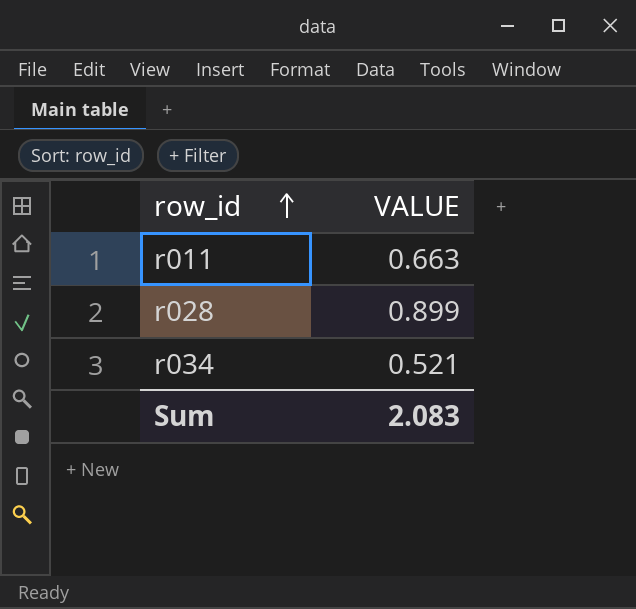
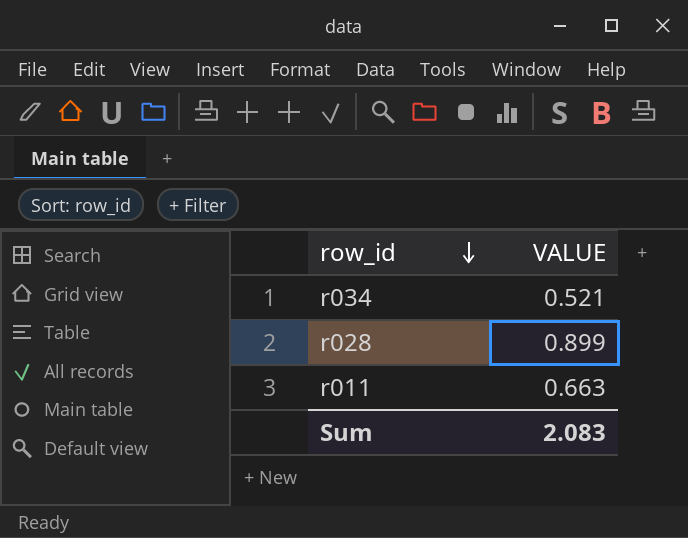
row order: row_id ascending -> row_id descending

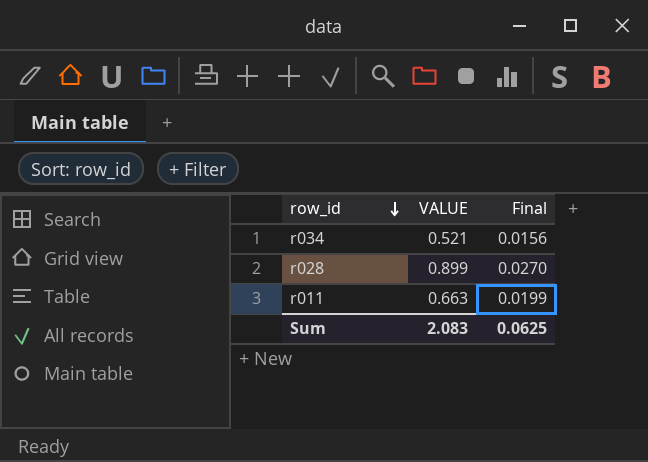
column Final | formula: none -> [VALUE] * 0.03

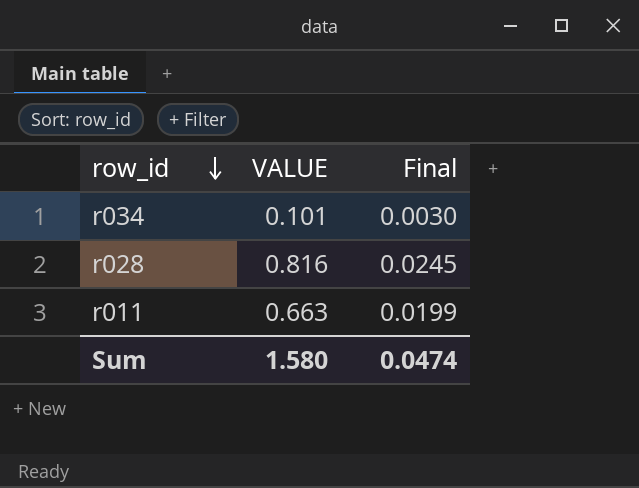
r034 | VALUE: 0.521 -> 0.101
r034 | Final: 0.0156 -> 0.0030
r028 | VALUE: 0.899 -> 0.816
r028 | Final: 0.0270 -> 0.0245
Sum | VALUE: 2.083 -> 1.580
Sum | Final: 0.0625 -> 0.0474

